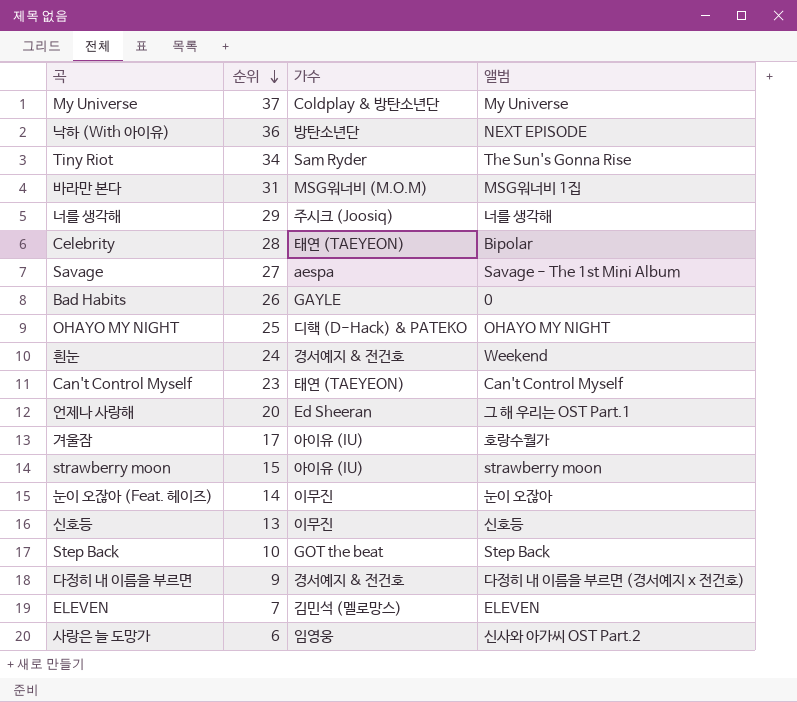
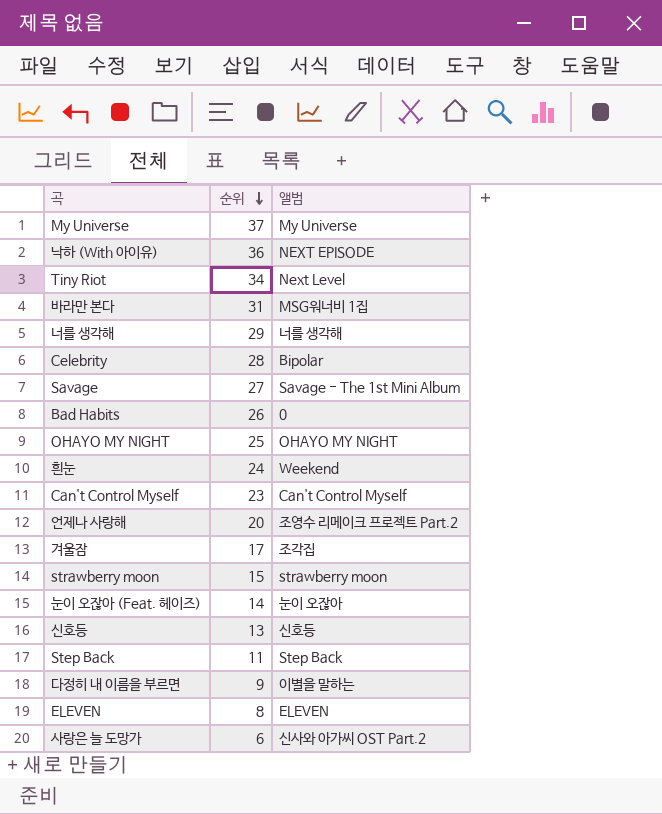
column 가수 | position: 3 -> none
Tiny Riot | 앨범: The Sun's Gonna Rise -> Next Level
언제나 사랑해 | 앨범: 그 해 우리는 OST Part.1 -> 조영수 리메이크 프로젝트 Part.2
겨울잠 | 앨범: 호랑수월가 -> 조각집
Step Back | 순위: 10 -> 11
다정히 내 이름을 부르면 | 앨범: 다정히 내 이름을 부르면 (경서예지 x 전건호) -> 이별을 말하는
ELEVEN | 순위: 7 -> 8

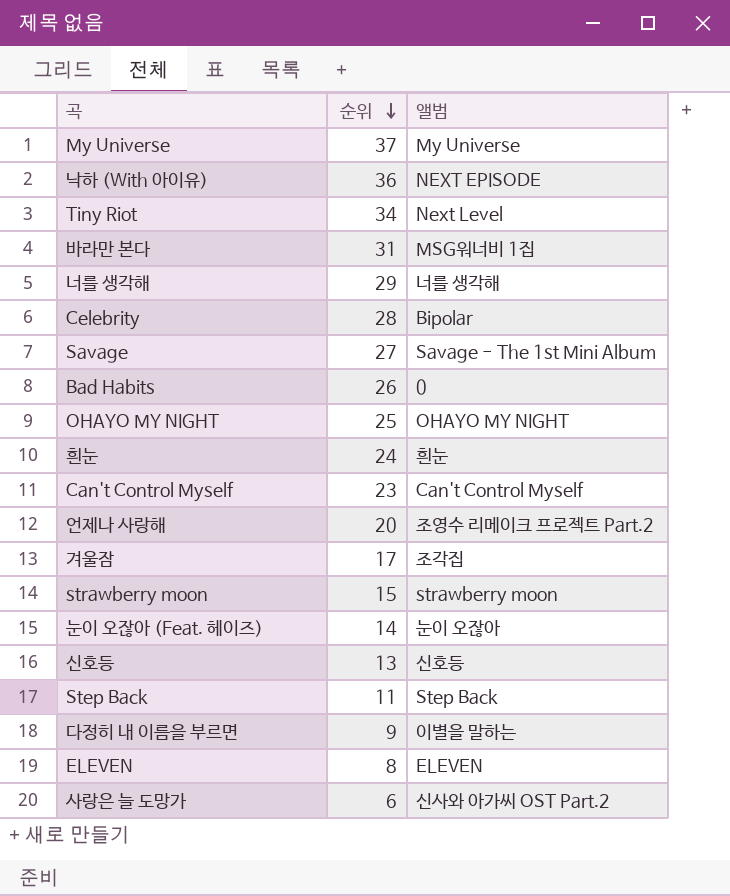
흰눈 | 앨범: Weekend -> 흰눈

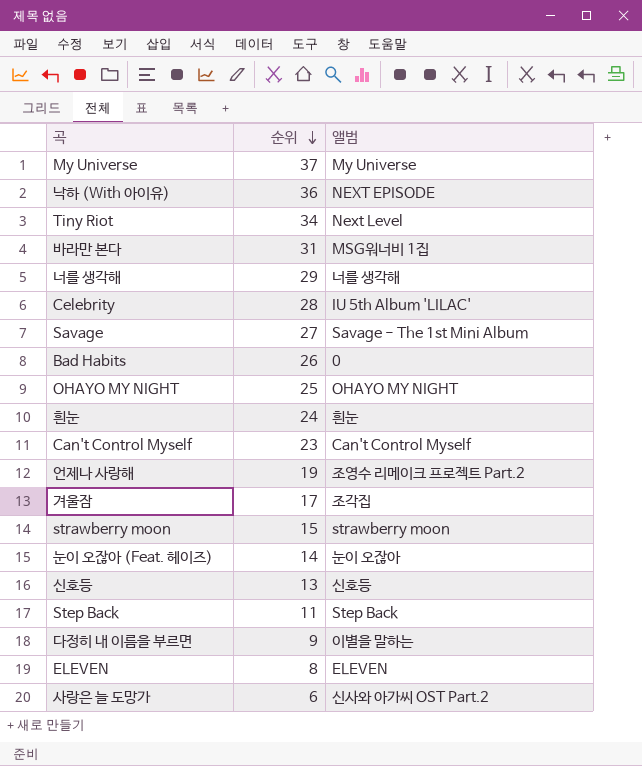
Celebrity | 앨범: Bipolar -> IU 5th Album 'LILAC'
언제나 사랑해 | 순위: 20 -> 19

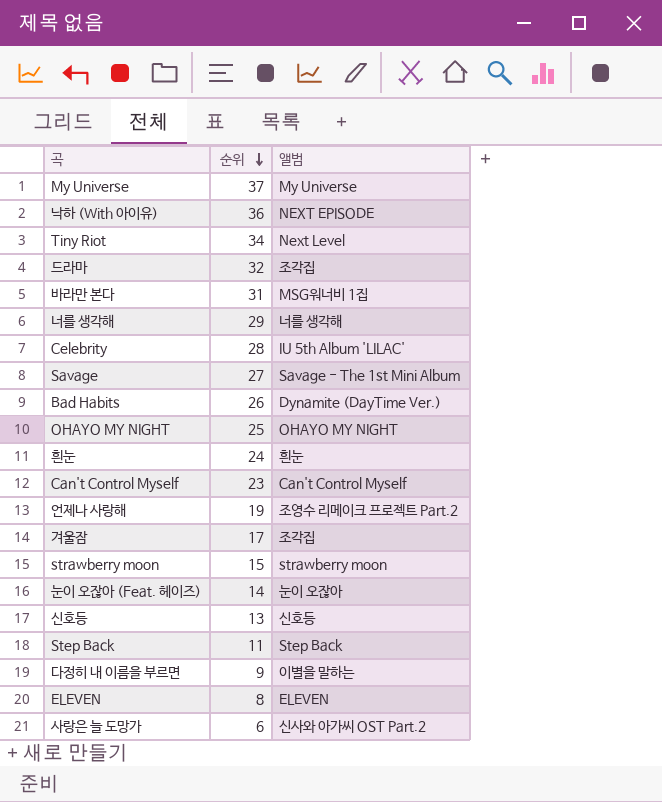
row 드라마: none -> 32 | 조각집
Bad Habits | 앨범: 0 -> Dynamite (DayTime Ver.)

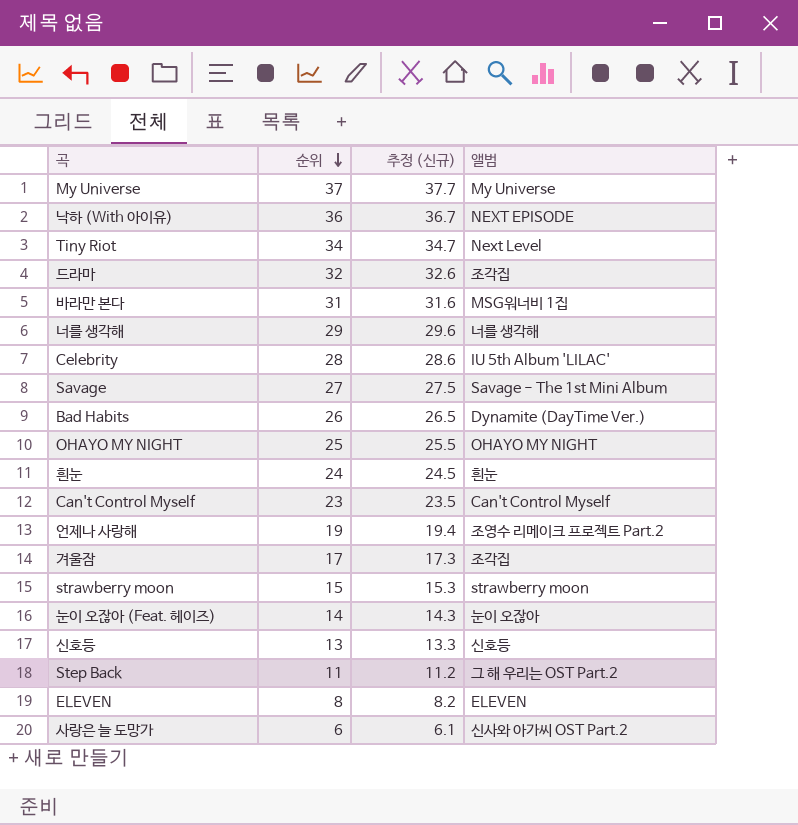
column 추정 (신규) | formula: none -> [순위] * 1.02
row 다정히 내 이름을 부르면: 9 | 이별을 말하는 -> none
Step Back | 앨범: Step Back -> 그 해 우리는 OST Part.2

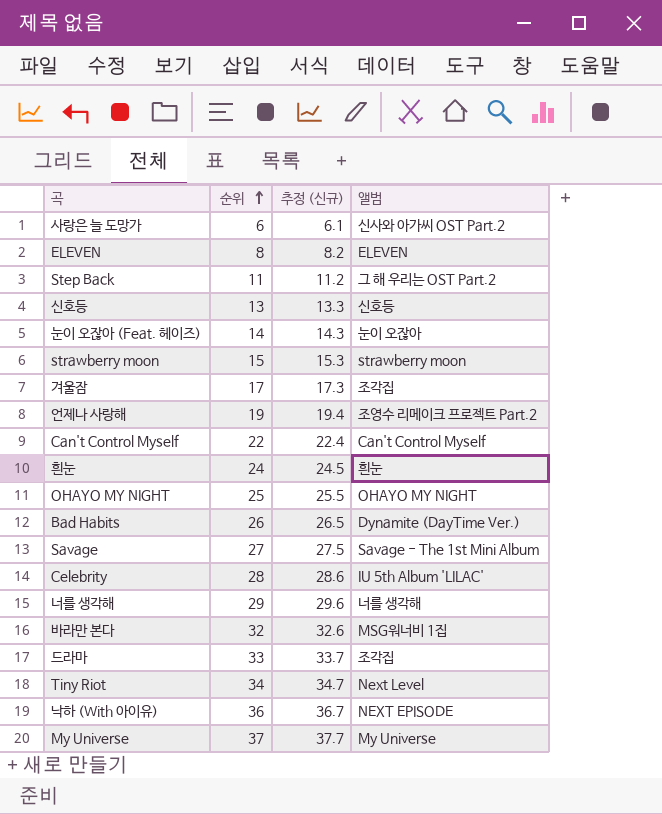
row order: 순위 descending -> 순위 ascending
Can't Control Myself | 순위: 23 -> 22
Can't Control Myself | 추정 (신규): 23.5 -> 22.4
바라만 본다 | 순위: 31 -> 32
바라만 본다 | 추정 (신규): 31.6 -> 32.6
드라마 | 순위: 32 -> 33
드라마 | 추정 (신규): 32.6 -> 33.7

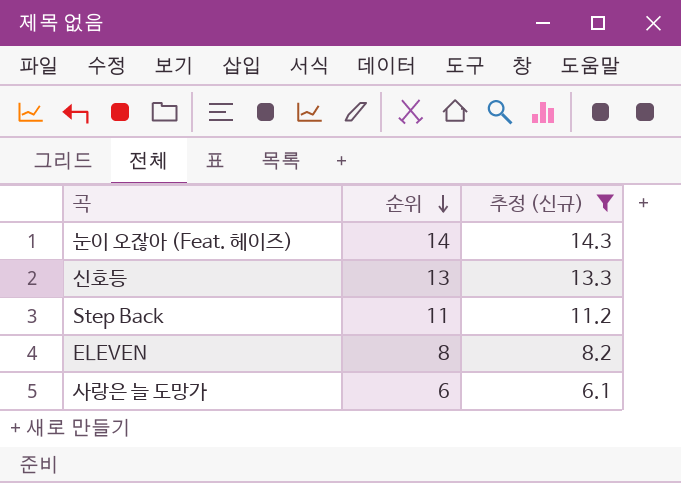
filter: none -> 추정 (신규) <= 14.3
row order: 순위 ascending -> 순위 descending
column 앨범 | position: 4 -> none

